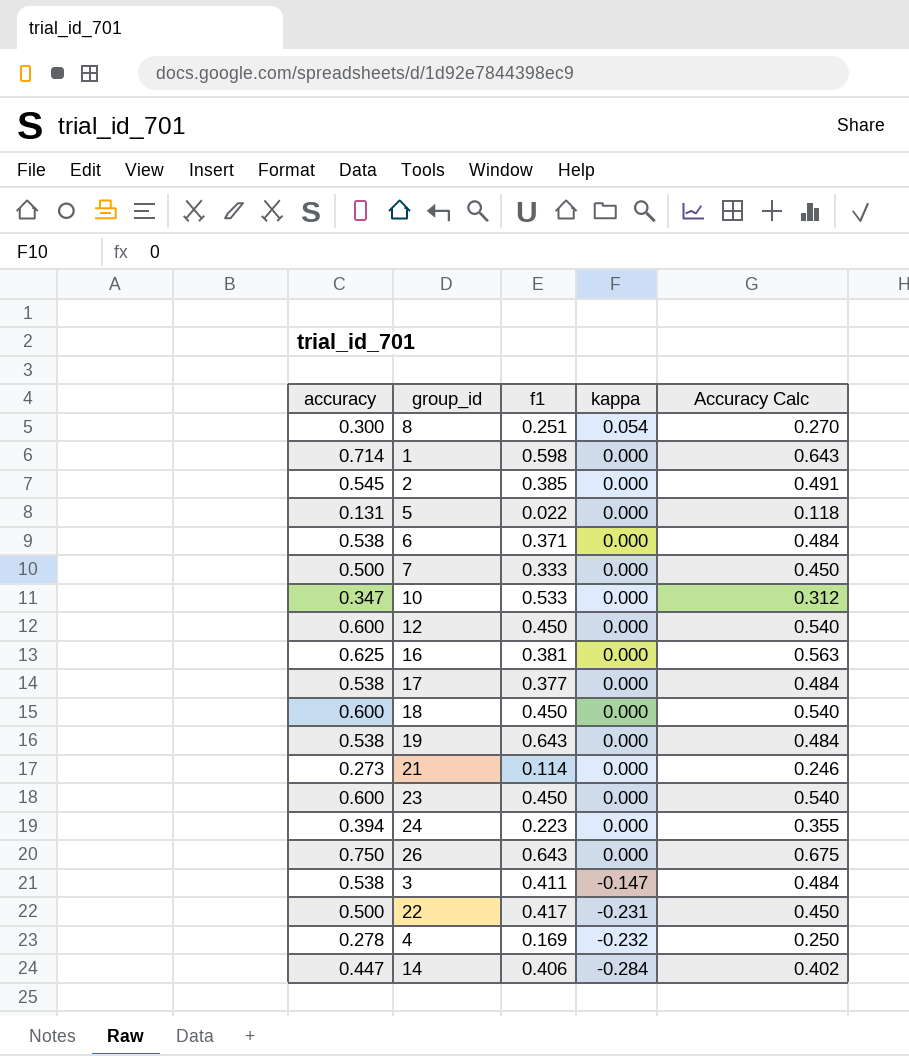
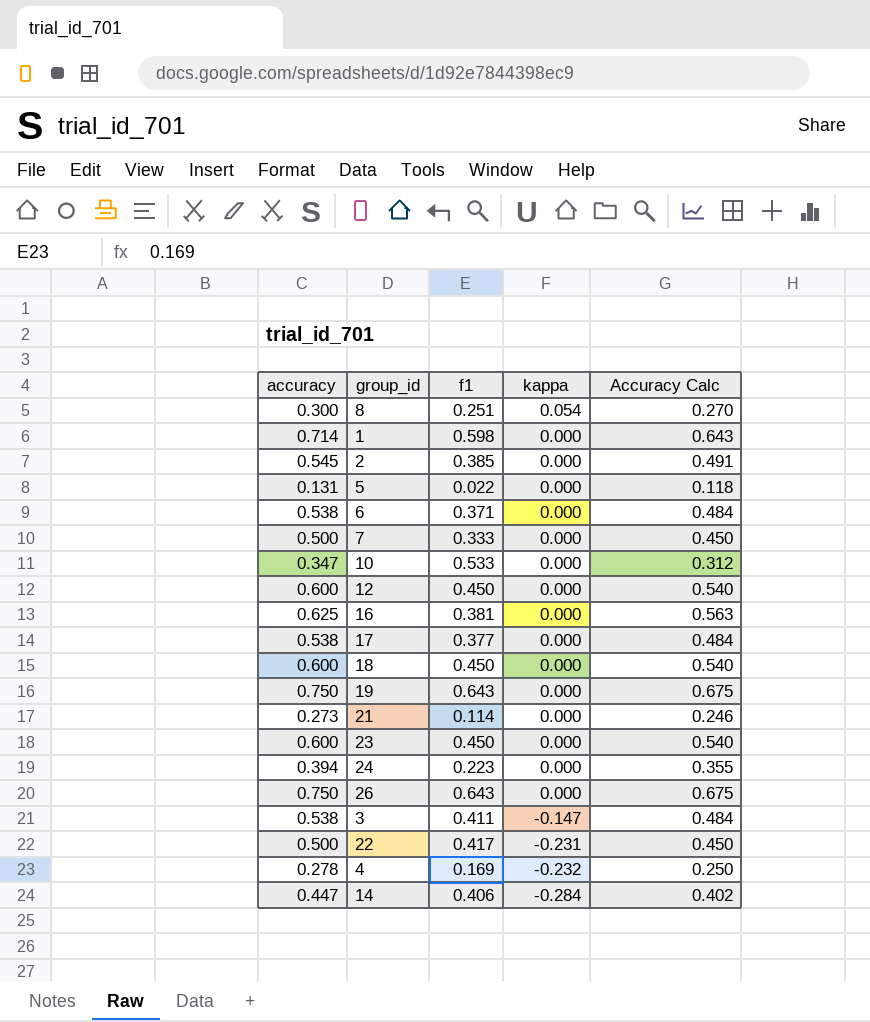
19 | accuracy: 0.538 -> 0.750
19 | Accuracy Calc: 0.484 -> 0.675

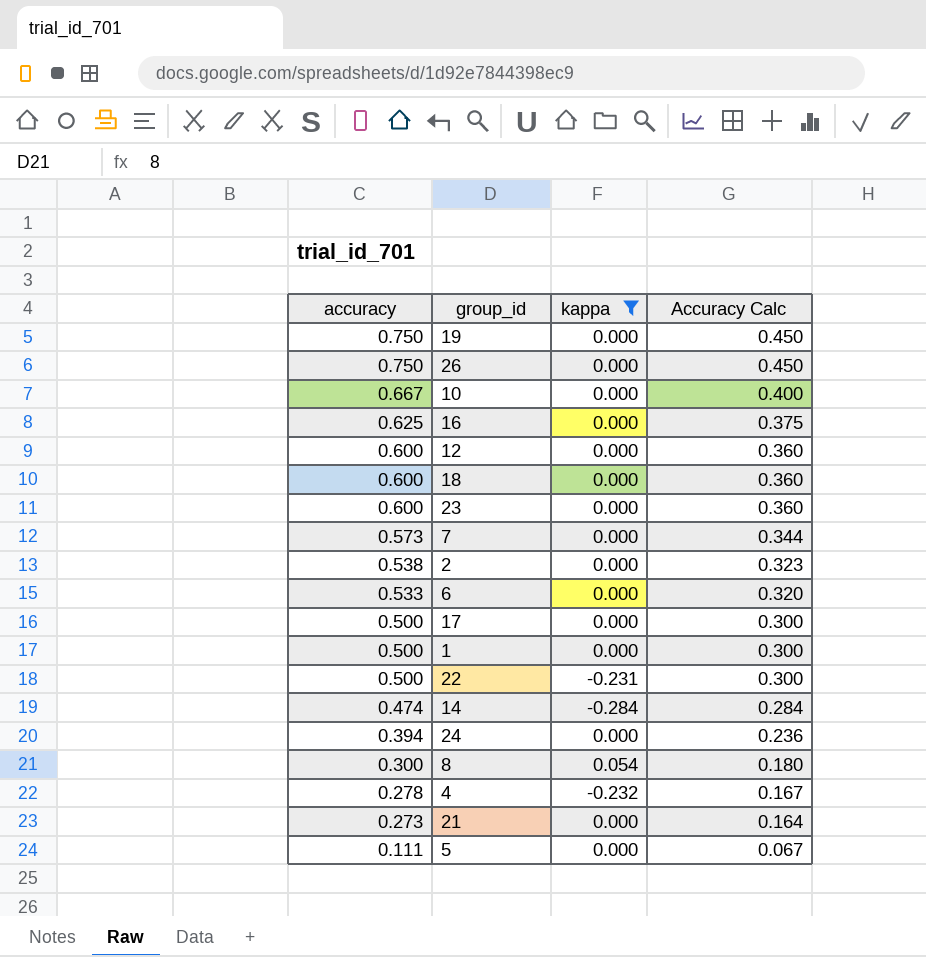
filter: none -> kappa != -0.147
row order: kappa descending -> accuracy descending
column f1 | position: 3 -> none
column Accuracy Calc | formula: [accuracy] * 0.9 -> [accuracy] * 0.6
10 | accuracy: 0.347 -> 0.667
7 | accuracy: 0.500 -> 0.573
2 | accuracy: 0.545 -> 0.538
6 | accuracy: 0.538 -> 0.533
17 | accuracy: 0.538 -> 0.500
1 | accuracy: 0.714 -> 0.500
14 | accuracy: 0.447 -> 0.474
5 | accuracy: 0.131 -> 0.111

